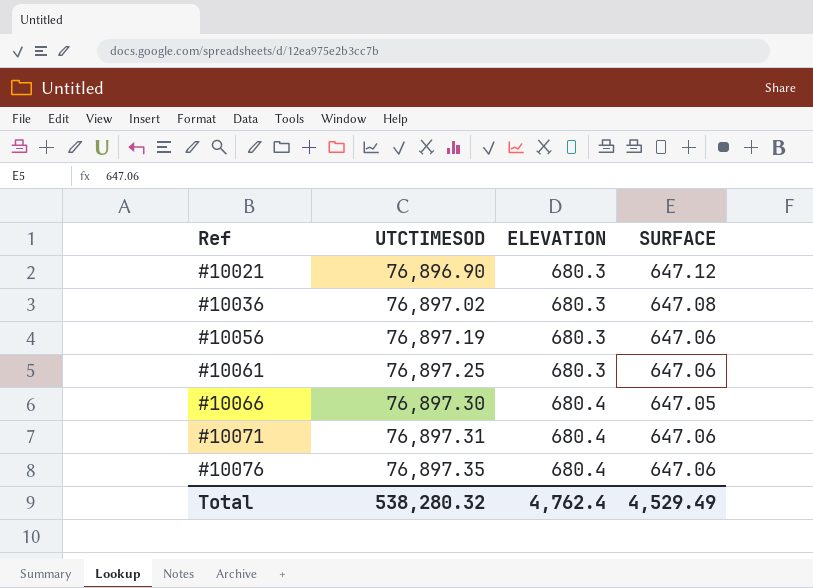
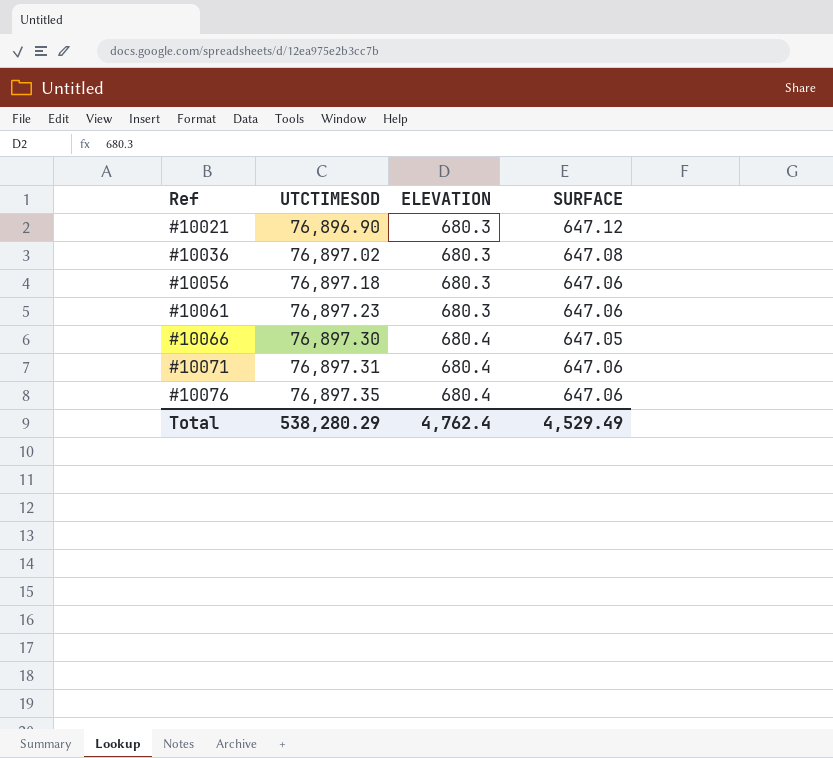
#10056 | UTCTIMESOD: 76,897.19 -> 76,897.18
#10061 | UTCTIMESOD: 76,897.25 -> 76,897.23
Total | UTCTIMESOD: 538,280.32 -> 538,280.29

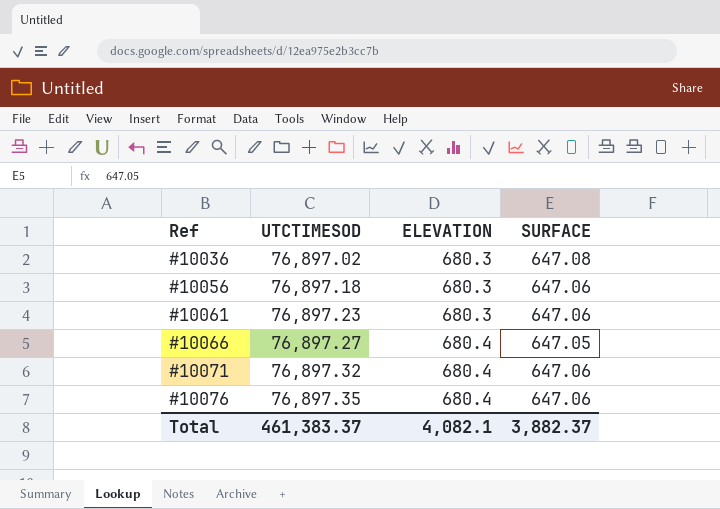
row #10021: 76,896.90 | 680.3 | 647.12 -> none
#10066 | UTCTIMESOD: 76,897.30 -> 76,897.27
#10071 | UTCTIMESOD: 76,897.31 -> 76,897.32
Total | UTCTIMESOD: 538,280.29 -> 461,383.37
Total | ELEVATION: 4,762.4 -> 4,082.1
Total | SURFACE: 4,529.49 -> 3,882.37

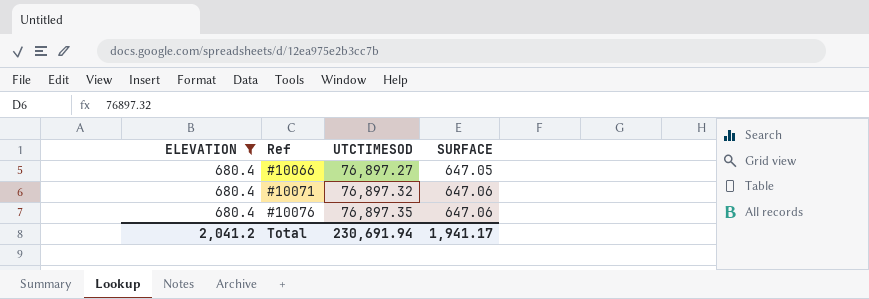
filter: none -> ELEVATION = 680.4
column ELEVATION | position: 3 -> 1
Total | ELEVATION: 4,082.1 -> 2,041.2
Total | UTCTIMESOD: 461,383.37 -> 230,691.94
Total | SURFACE: 3,882.37 -> 1,941.17

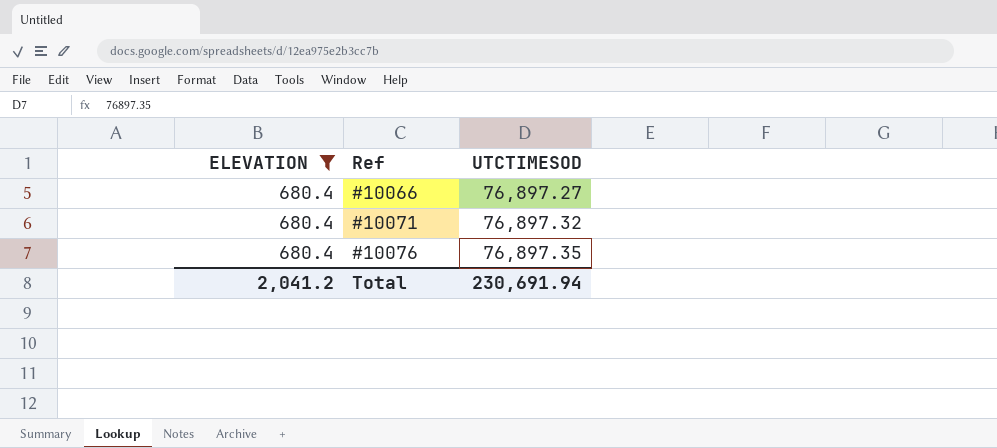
column SURFACE | position: 4 -> none

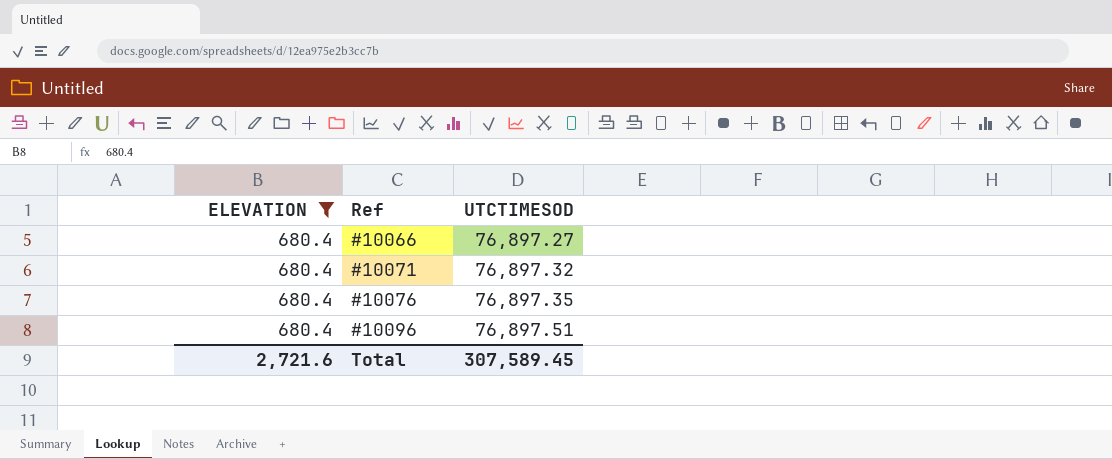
row #10096: none -> 680.4 | 76,897.51
Total | ELEVATION: 2,041.2 -> 2,721.6
Total | UTCTIMESOD: 230,691.94 -> 307,589.45

